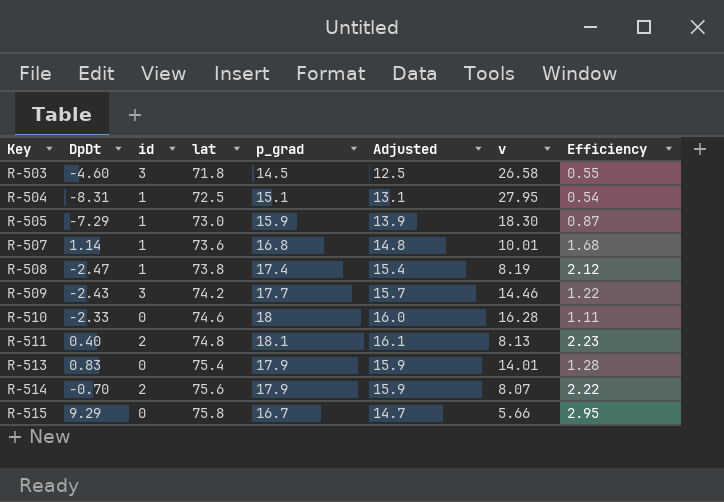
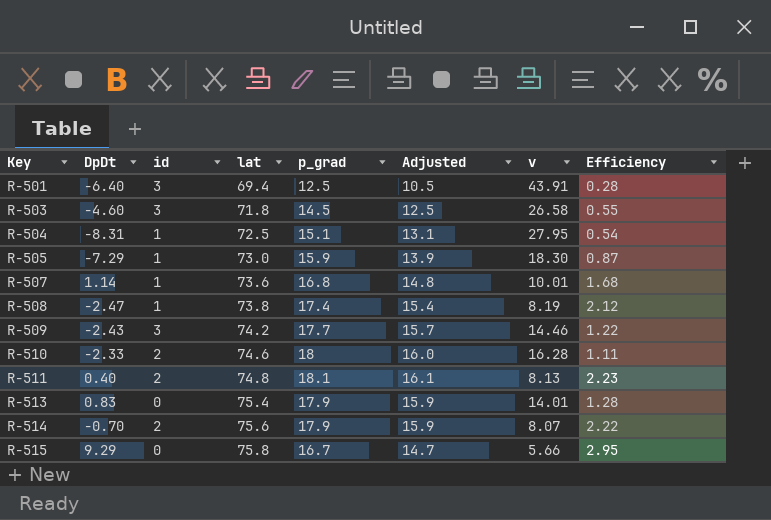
row R-501: none -> -6.40 | 3 | 69.4 | 12.5 | 10.5 | 43.91 | 0.28
R-510 | id: 0 -> 2

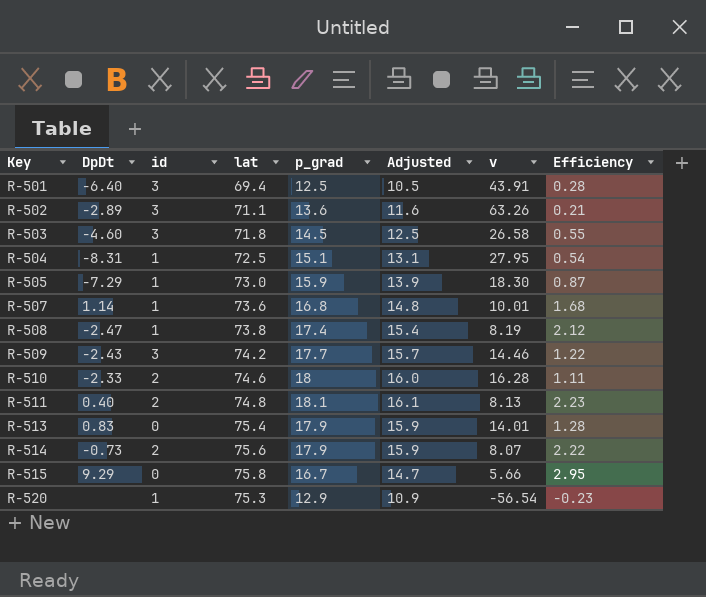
row R-502: none -> -2.89 | 3 | 71.1 | 13.6 | 11.6 | 63.26 | 0.21
R-514 | DpDt: -0.70 -> -0.73
row R-520: none -> none | 1 | 75.3 | 12.9 | 10.9 | -56.54 | -0.23

